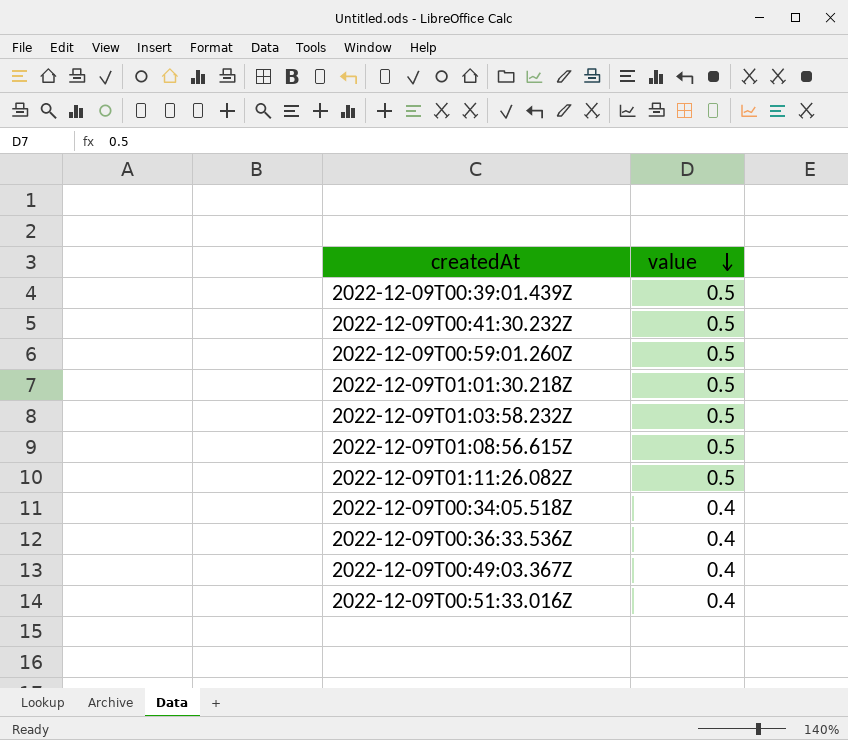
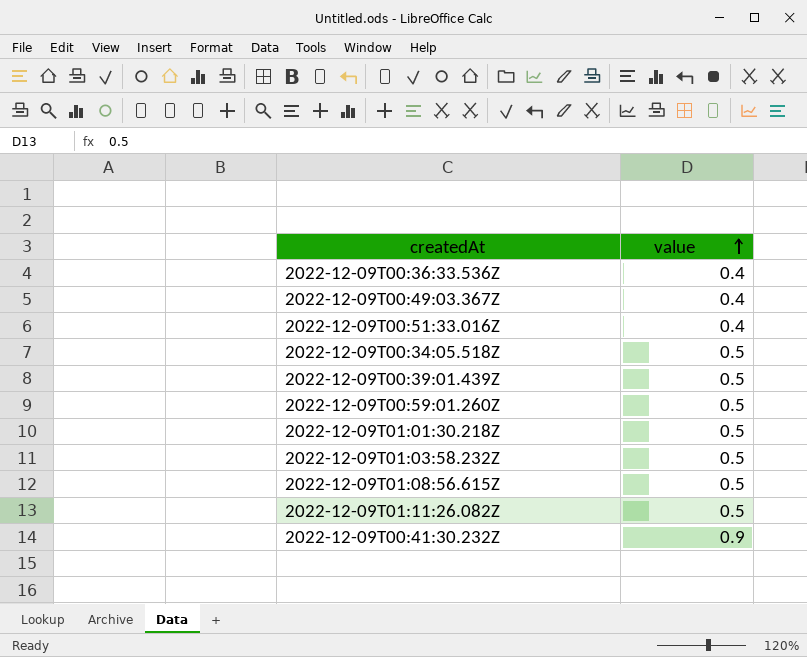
row order: value descending -> value ascending
2022-12-09T00:34:05.518Z | value: 0.4 -> 0.5
2022-12-09T00:41:30.232Z | value: 0.5 -> 0.9

